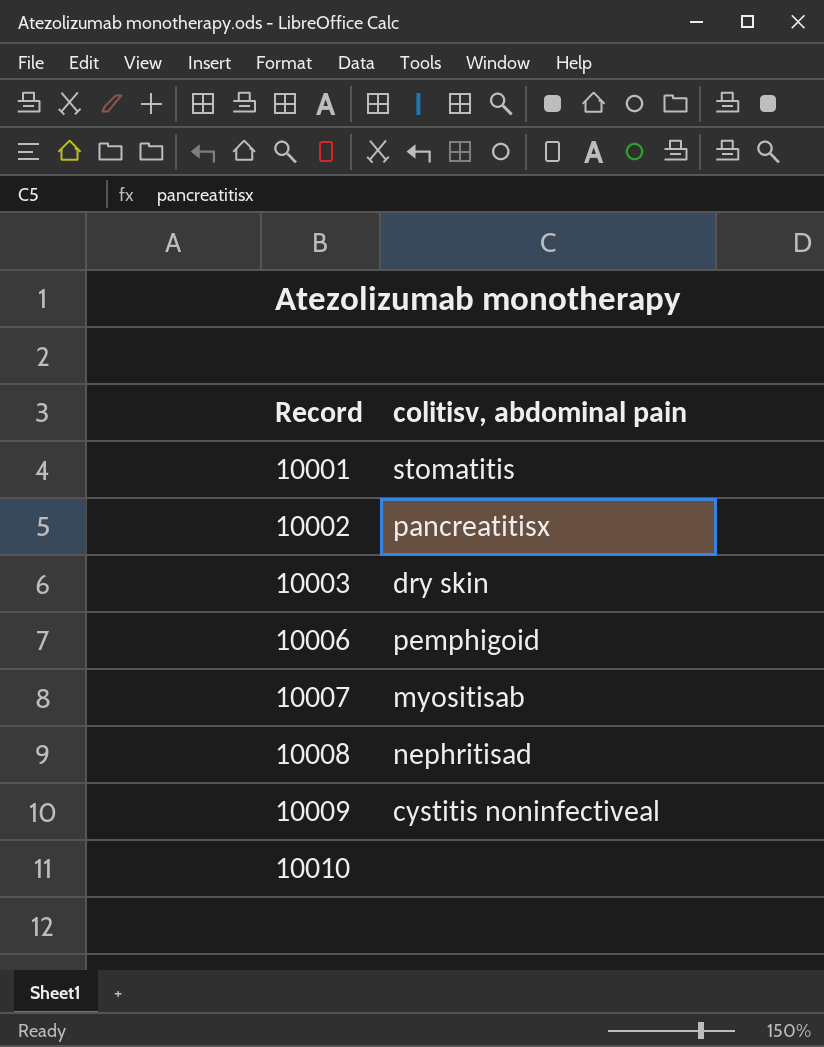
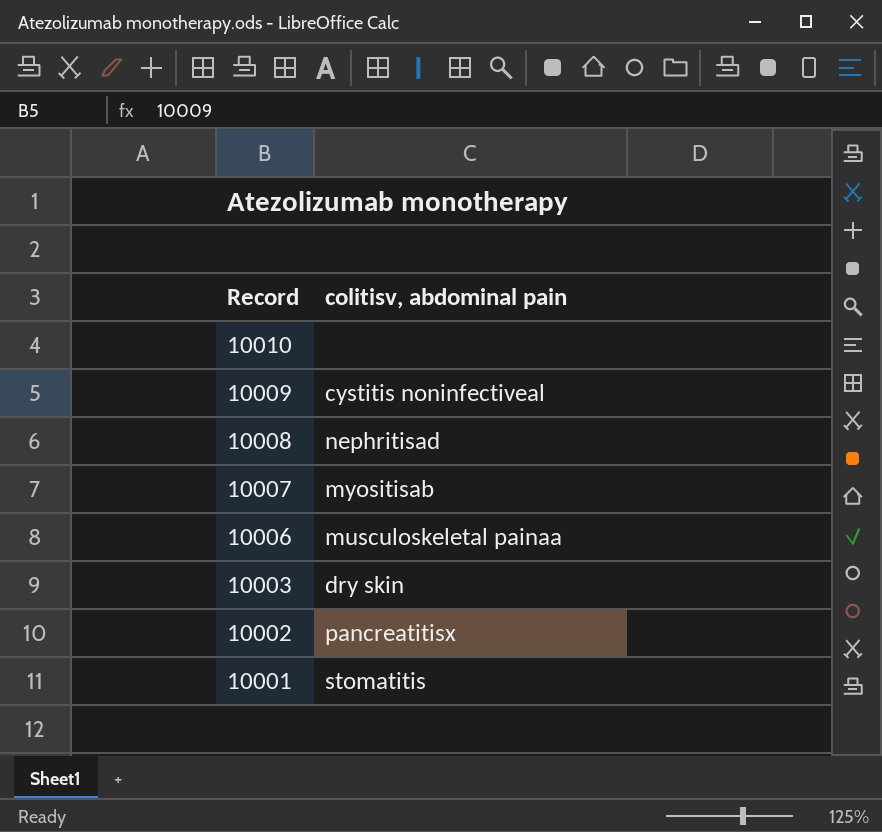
row order: Record ascending -> Record descending
10006 | colitisv, abdominal pain: pemphigoid -> musculoskeletal painaa

